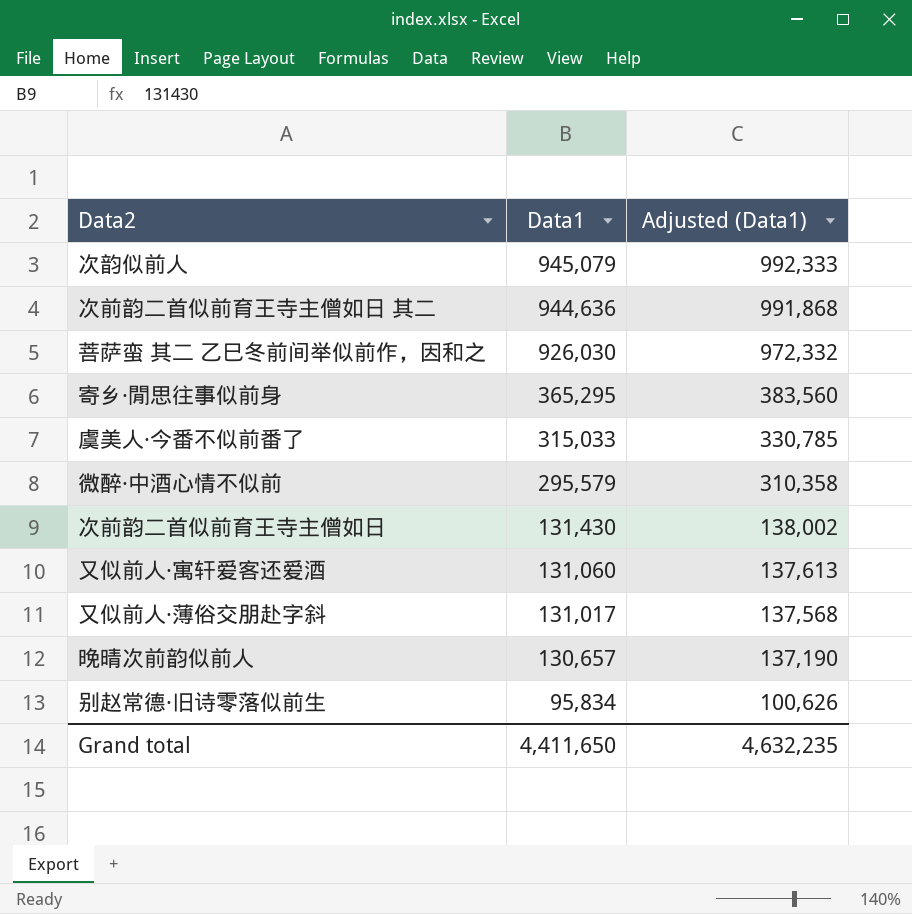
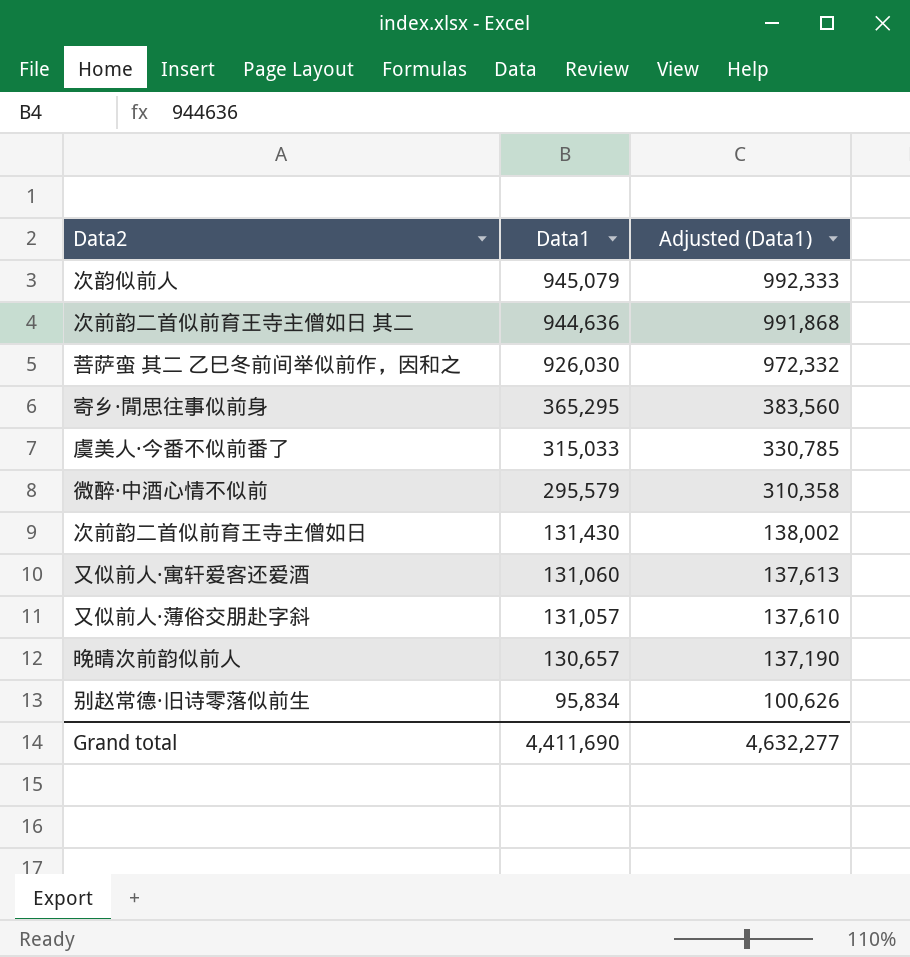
又似前人·薄俗交朋赴字斜 | Data1: 131,017 -> 131,057
又似前人·薄俗交朋赴字斜 | Adjusted (Data1): 137,568 -> 137,610
Grand total | Data1: 4,411,650 -> 4,411,690
Grand total | Adjusted (Data1): 4,632,235 -> 4,632,277

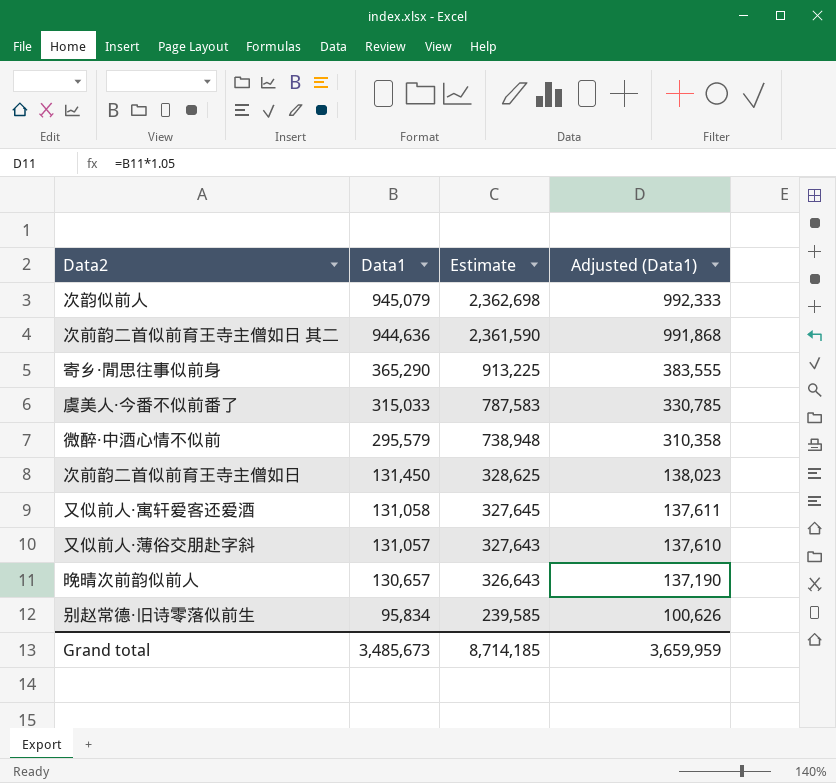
column Estimate | formula: none -> [Data1] * 2.5
row 菩萨蛮 其二 乙巳冬前间举似前作，因和之: 926,030 | 972,332 -> none
寄乡·閒思往事似前身 | Data1: 365,295 -> 365,290
寄乡·閒思往事似前身 | Adjusted (Data1): 383,560 -> 383,555
次前韵二首似前育王寺主僧如日 | Data1: 131,430 -> 131,450
次前韵二首似前育王寺主僧如日 | Adjusted (Data1): 138,002 -> 138,023
又似前人·寓轩爱客还爱酒 | Data1: 131,060 -> 131,058
又似前人·寓轩爱客还爱酒 | Adjusted (Data1): 137,613 -> 137,611
Grand total | Data1: 4,411,690 -> 3,485,673
Grand total | Adjusted (Data1): 4,632,277 -> 3,659,959

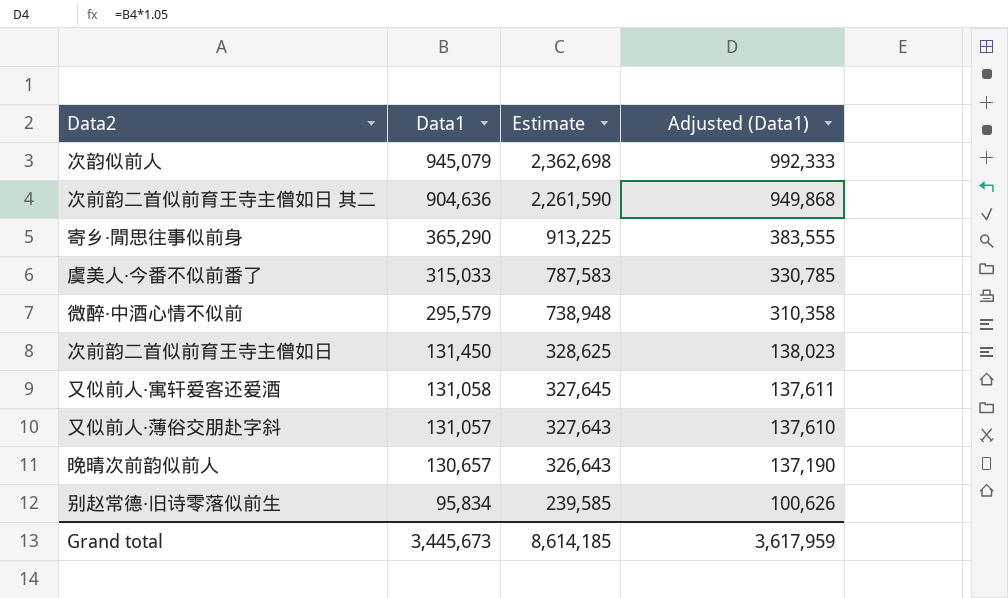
次前韵二首似前育王寺主僧如日 其二 | Data1: 944,636 -> 904,636
次前韵二首似前育王寺主僧如日 其二 | Estimate: 2,361,590 -> 2,261,590
次前韵二首似前育王寺主僧如日 其二 | Adjusted (Data1): 991,868 -> 949,868
Grand total | Data1: 3,485,673 -> 3,445,673
Grand total | Estimate: 8,714,185 -> 8,614,185
Grand total | Adjusted (Data1): 3,659,959 -> 3,617,959

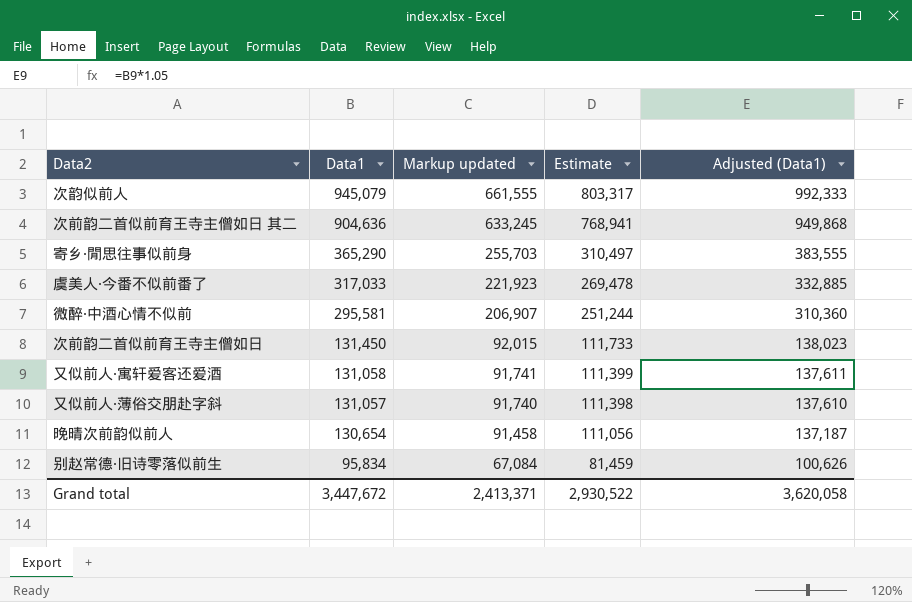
column Markup updated | formula: none -> [Data1] * 0.7
column Estimate | formula: [Data1] * 2.5 -> [Data1] * 0.85
虞美人·今番不似前番了 | Data1: 315,033 -> 317,033
虞美人·今番不似前番了 | Adjusted (Data1): 330,785 -> 332,885
微醉·中酒心情不似前 | Data1: 295,579 -> 295,581
微醉·中酒心情不似前 | Adjusted (Data1): 310,358 -> 310,360
晚晴次前韵似前人 | Data1: 130,657 -> 130,654
晚晴次前韵似前人 | Adjusted (Data1): 137,190 -> 137,187
Grand total | Data1: 3,445,673 -> 3,447,672
Grand total | Estimate: 8,614,185 -> 2,930,522
Grand total | Adjusted (Data1): 3,617,959 -> 3,620,058

